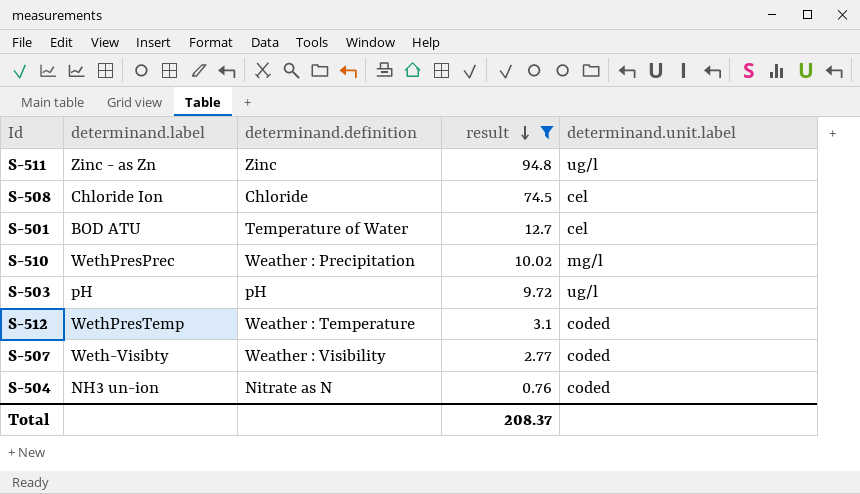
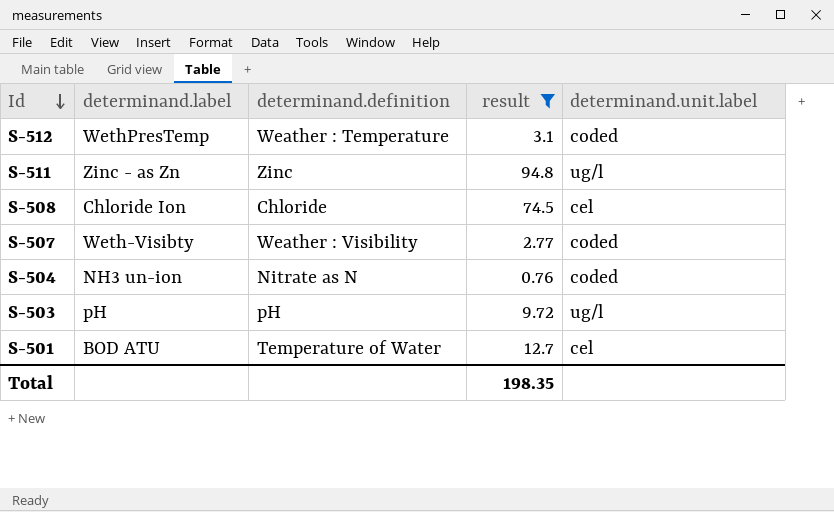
row order: result descending -> Id descending
row S-510: WethPresPrec | Weather : Precipitation | 10.02 | mg/l -> none
Total | result: 208.37 -> 198.35

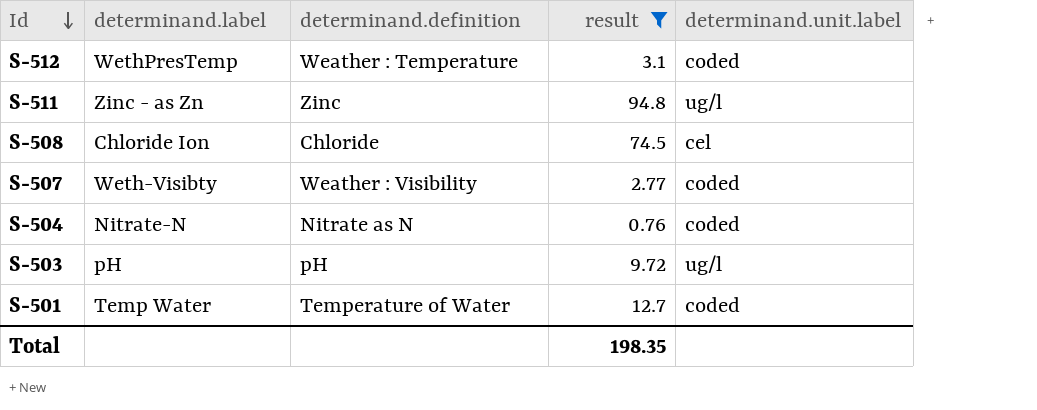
S-504 | determinand.label: NH3 un-ion -> Nitrate-N
S-501 | determinand.label: BOD ATU -> Temp Water
S-501 | determinand.unit.label: cel -> coded

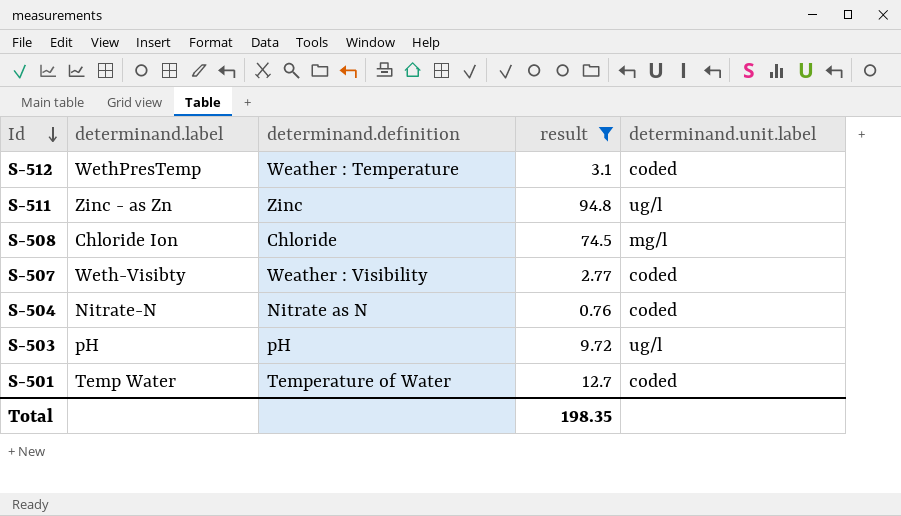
S-508 | determinand.unit.label: cel -> mg/l

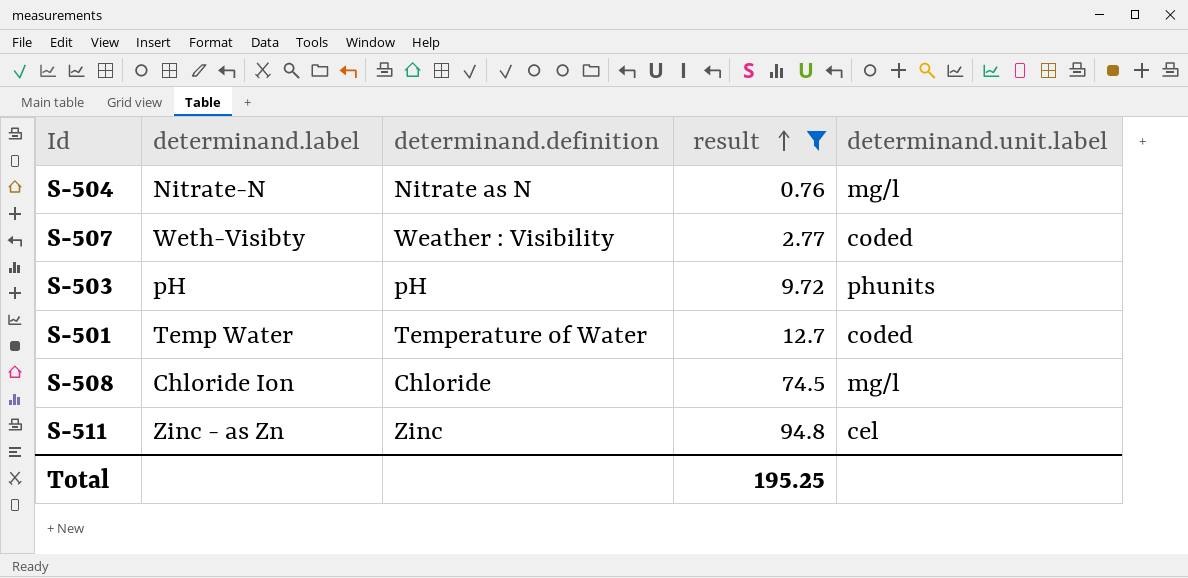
row order: Id descending -> result ascending
row S-512: WethPresTemp | Weather : Temperature | 3.1 | coded -> none
S-504 | determinand.unit.label: coded -> mg/l
S-503 | determinand.unit.label: ug/l -> phunits
S-511 | determinand.unit.label: ug/l -> cel
Total | result: 198.35 -> 195.25

